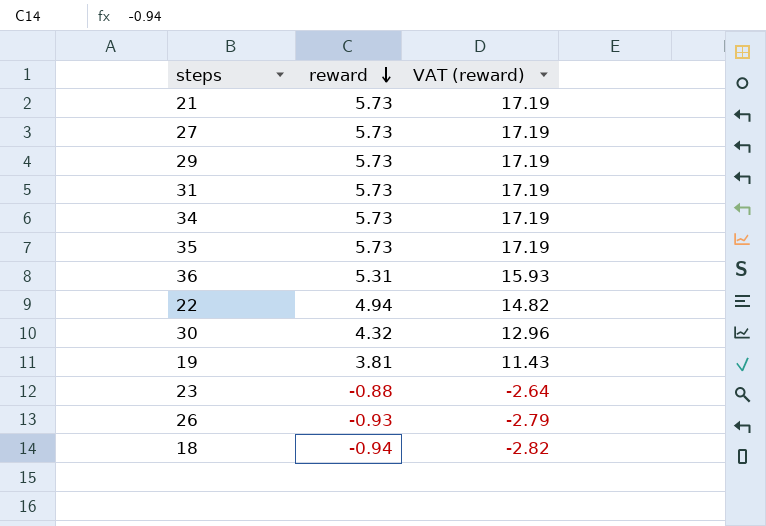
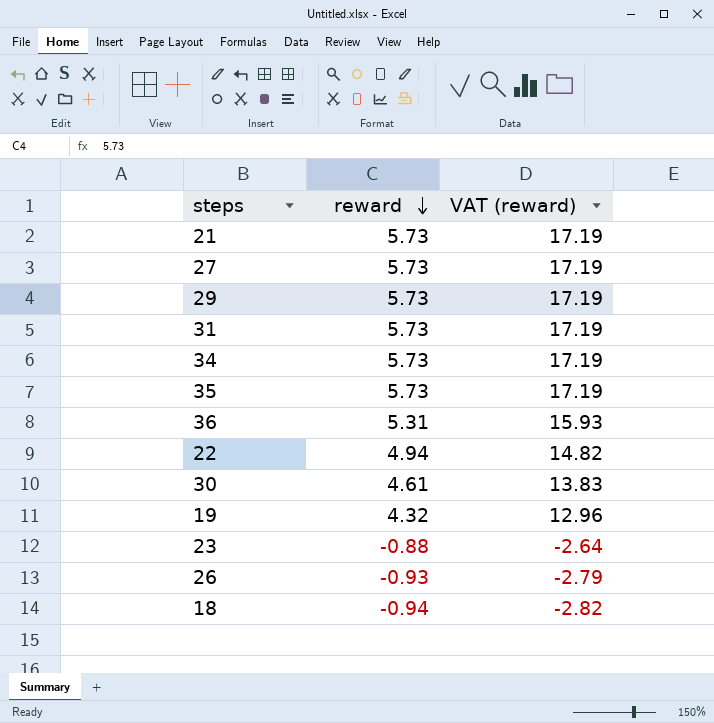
30 | reward: 4.32 -> 4.61
30 | VAT (reward): 12.96 -> 13.83
19 | reward: 3.81 -> 4.32
19 | VAT (reward): 11.43 -> 12.96

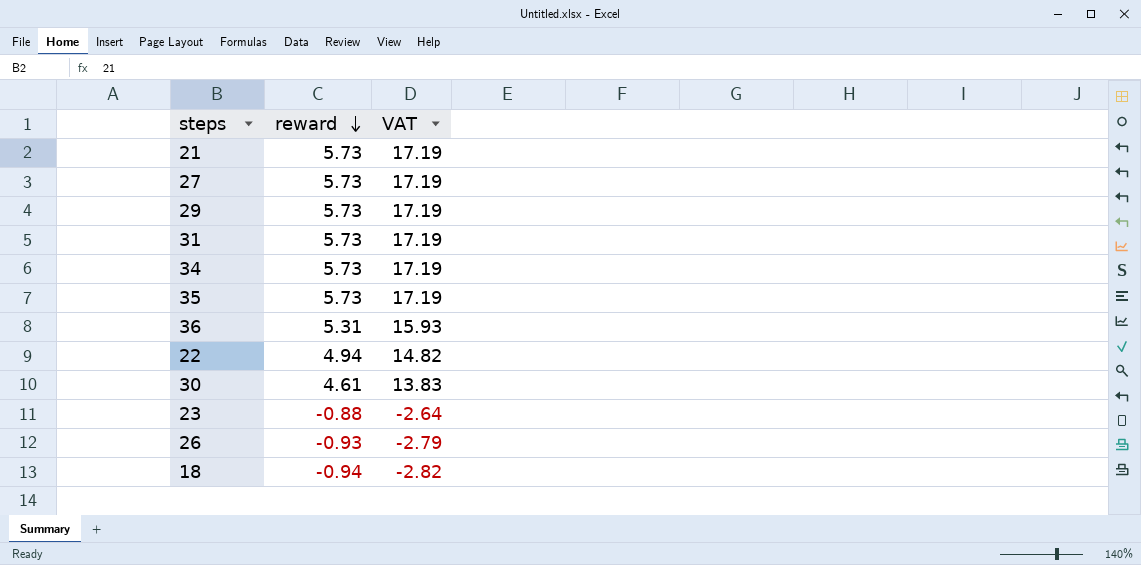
column name: VAT (reward) -> VAT
row 19: 4.32 | 12.96 -> none

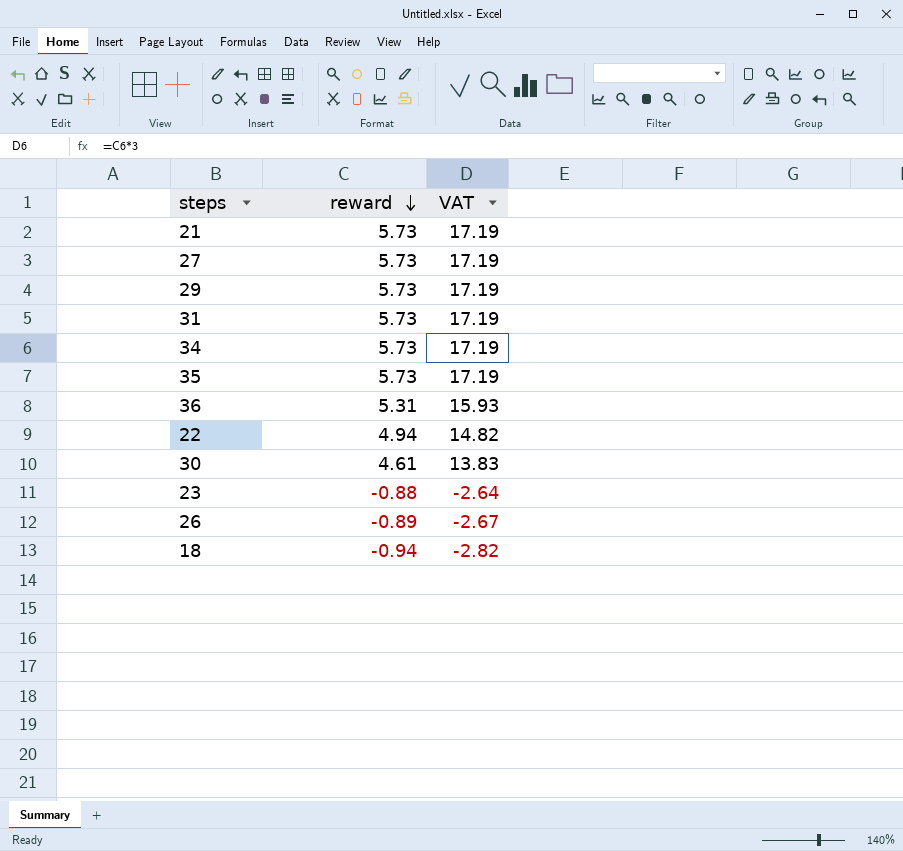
26 | reward: -0.93 -> -0.89
26 | VAT: -2.79 -> -2.67

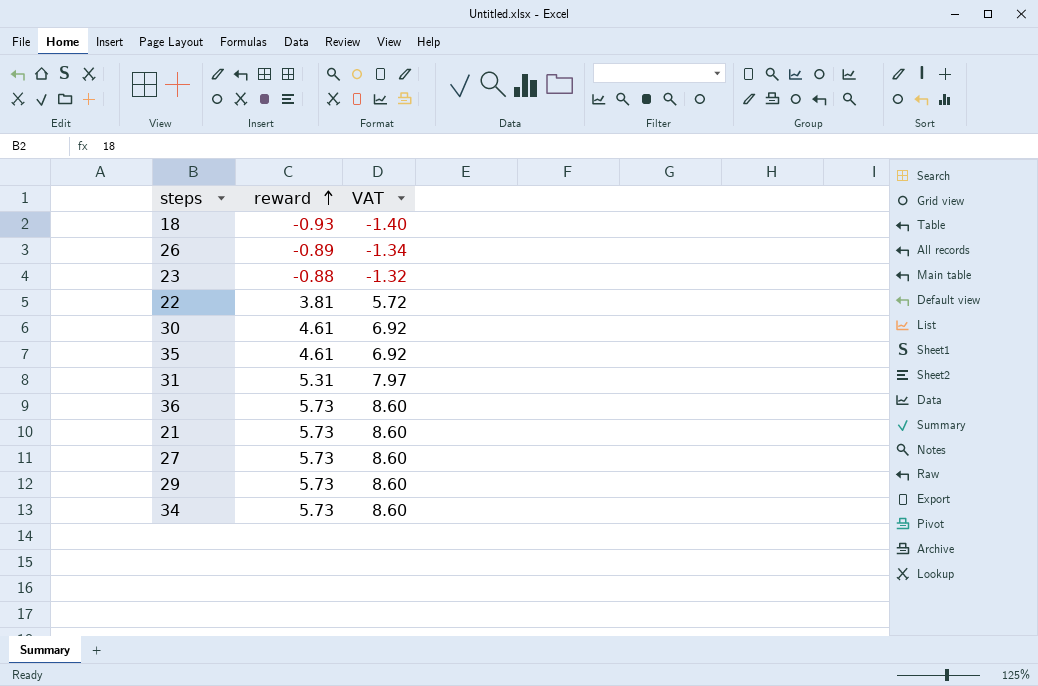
row order: reward descending -> reward ascending
column VAT | formula: [reward] * 3 -> [reward] * 1.5
18 | reward: -0.94 -> -0.93
22 | reward: 4.94 -> 3.81
35 | reward: 5.73 -> 4.61
31 | reward: 5.73 -> 5.31
36 | reward: 5.31 -> 5.73

